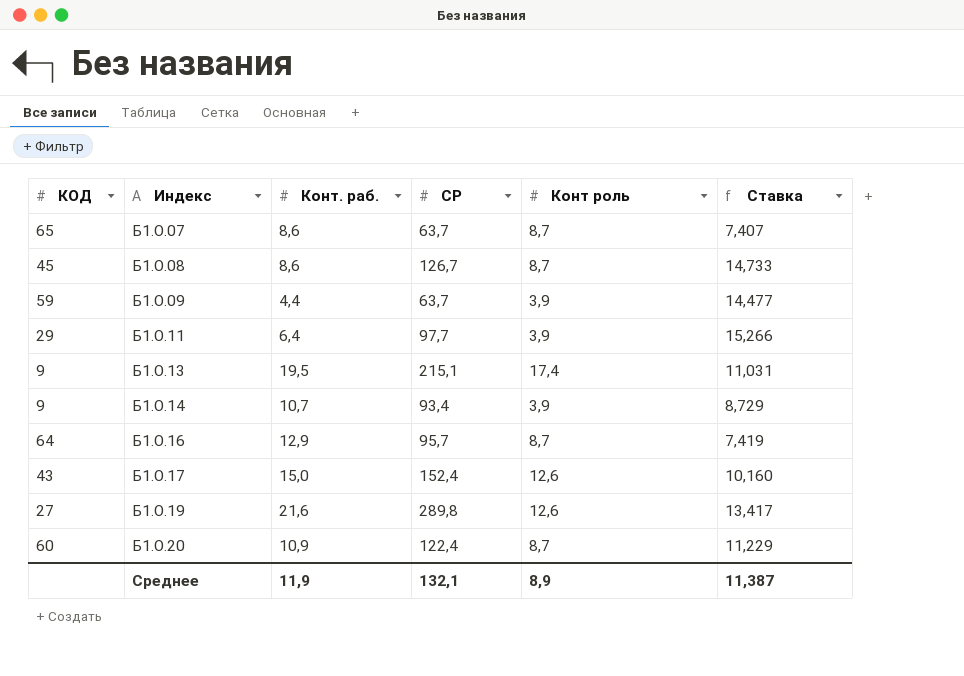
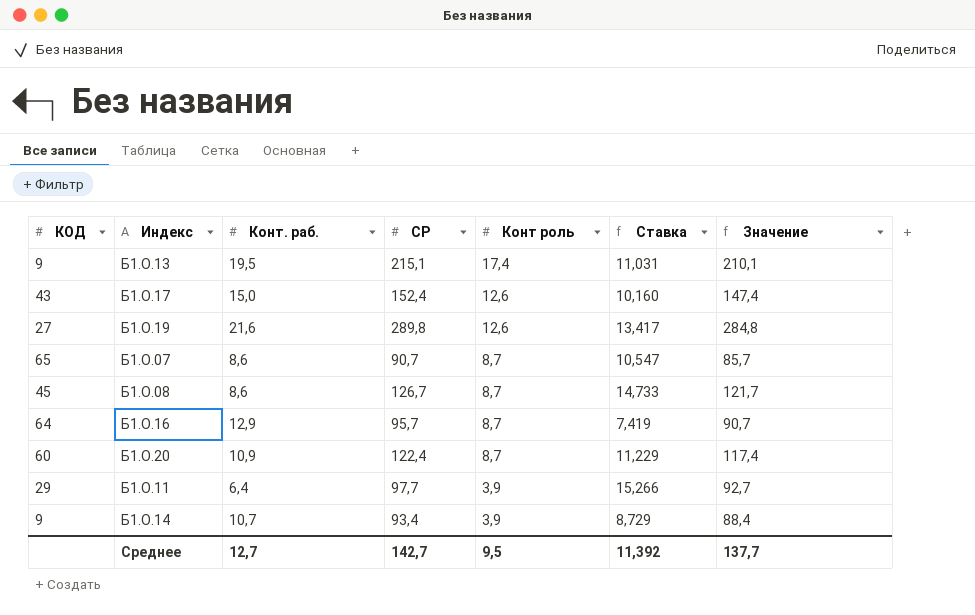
row order: Индекс ascending -> Конт роль descending
column Значение | formula: none -> [СР] - 5
row Б1.О.09: 59 | 4,4 | 63,7 | 3,9 | 14,477 -> none
Б1.О.07 | СР: 63,7 -> 90,7
Б1.О.07 | Ставка: 7,407 -> 10,547
Среднее | Конт. раб.: 11,9 -> 12,7
Среднее | СР: 132,1 -> 142,7
Среднее | Конт роль: 8,9 -> 9,5
Среднее | Ставка: 11,387 -> 11,392

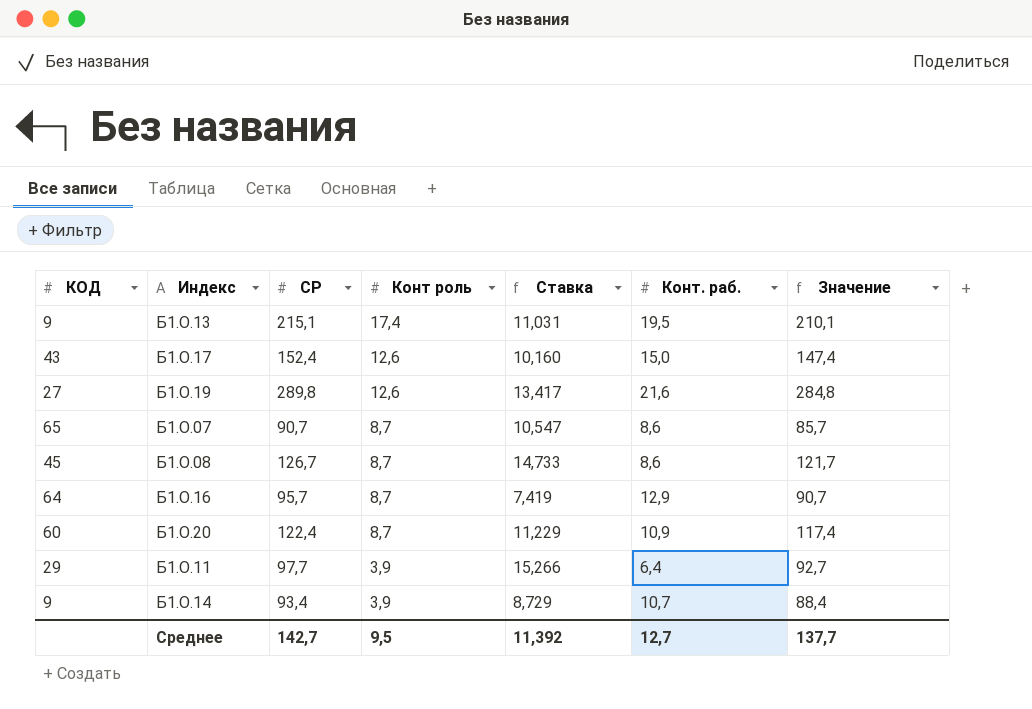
column Конт. раб. | position: 3 -> 6

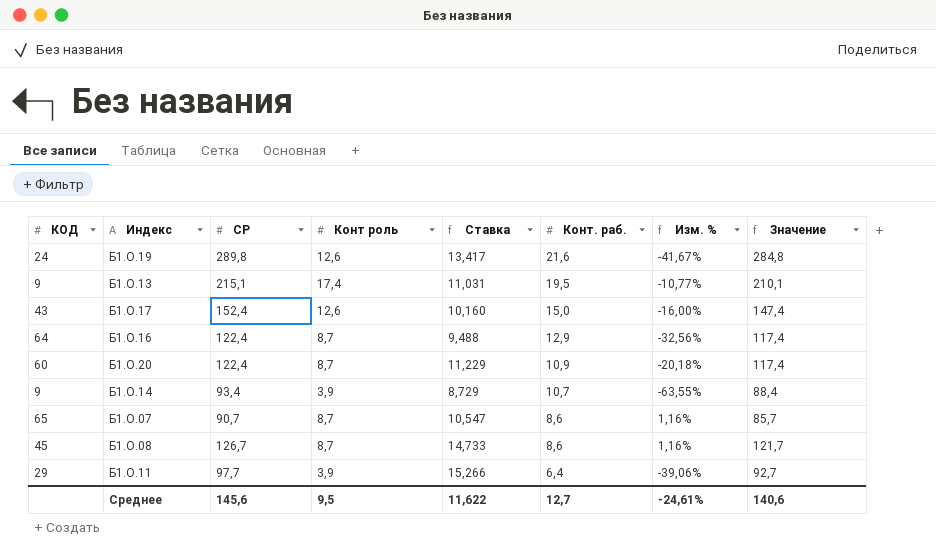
row order: Конт роль descending -> Конт. раб. descending
column Изм. % | formula: none -> ([Конт роль] - [Конт. раб.]) / [Конт. раб.]
Б1.О.19 | КОД: 27 -> 24
Б1.О.16 | СР: 95,7 -> 122,4
Б1.О.16 | Ставка: 7,419 -> 9,488
Б1.О.16 | Значение: 90,7 -> 117,4
Среднее | СР: 142,7 -> 145,6
Среднее | Ставка: 11,392 -> 11,622
Среднее | Значение: 137,7 -> 140,6

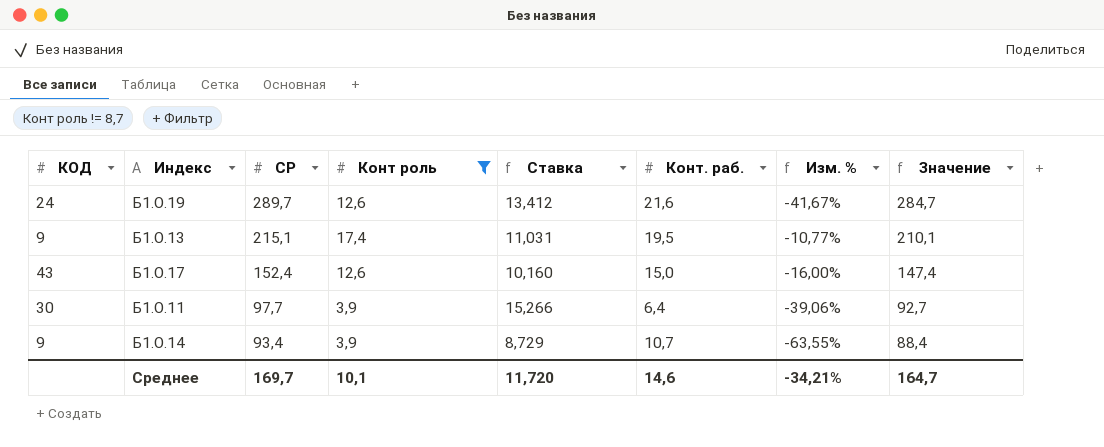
filter: none -> Конт роль != 8,7
row order: Конт. раб. descending -> СР descending
Б1.О.19 | СР: 289,8 -> 289,7
Б1.О.19 | Ставка: 13,417 -> 13,412
Б1.О.19 | Значение: 284,8 -> 284,7
Б1.О.11 | КОД: 29 -> 30
Среднее | СР: 145,6 -> 169,7
Среднее | Конт роль: 9,5 -> 10,1
Среднее | Ставка: 11,622 -> 11,720
Среднее | Конт. раб.: 12,7 -> 14,6
Среднее | Изм. %: -24,61% -> -34,21%
Среднее | Значение: 140,6 -> 164,7

